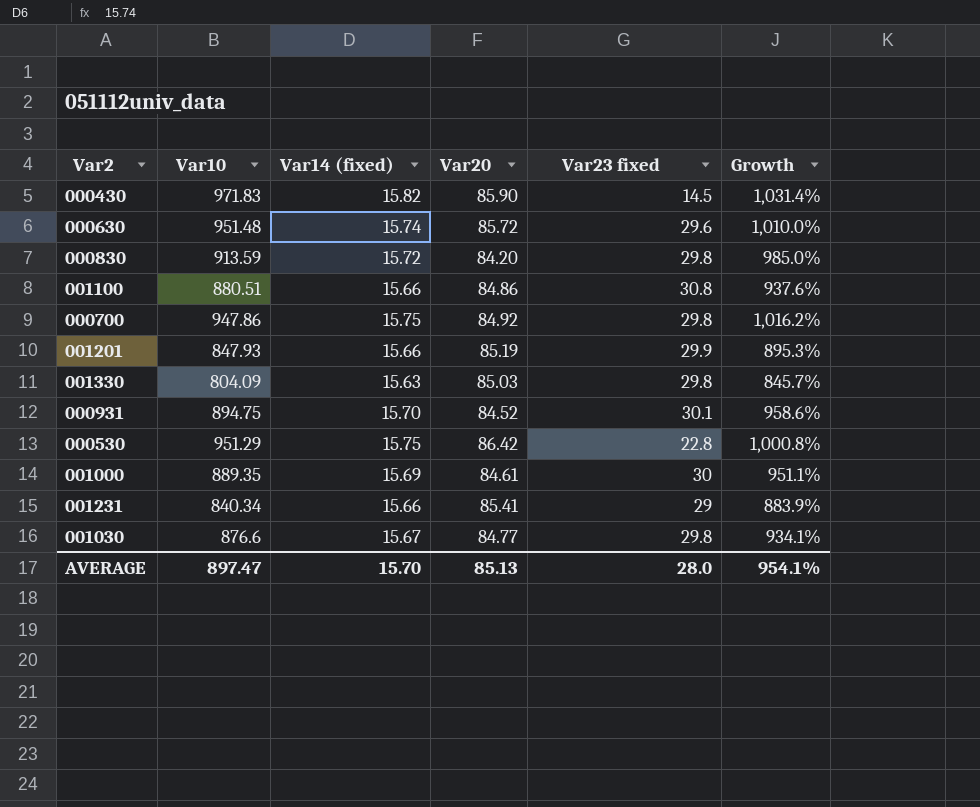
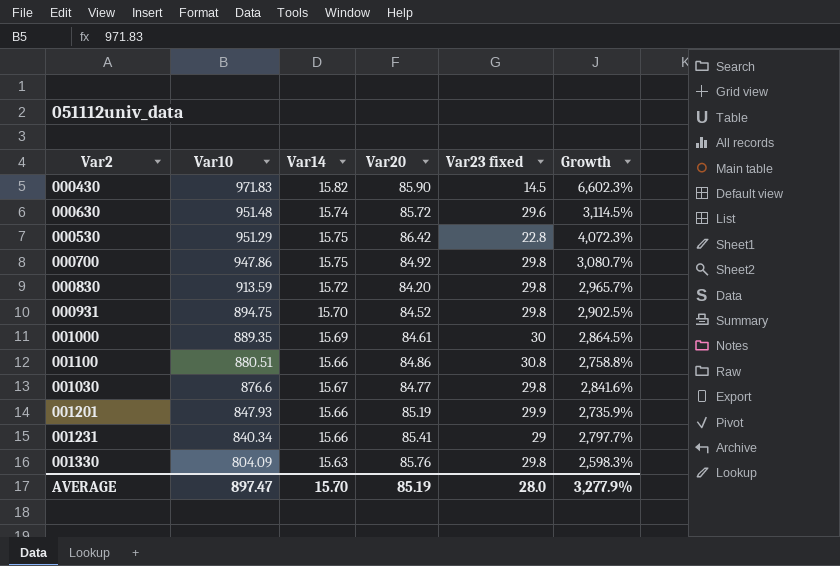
row order: none -> Var10 descending
column name: Var14 (fixed) -> Var14
column Growth | formula: ([Var10] - [Var20]) / [Var20] -> ([Var10] - [Var23 fixed]) / [Var23 fixed]
000931 | Var23 fixed: 30.1 -> 29.8
001330 | Var20: 85.03 -> 85.76
AVERAGE | Var20: 85.13 -> 85.19
AVERAGE | Growth: 954.1% -> 3,277.9%

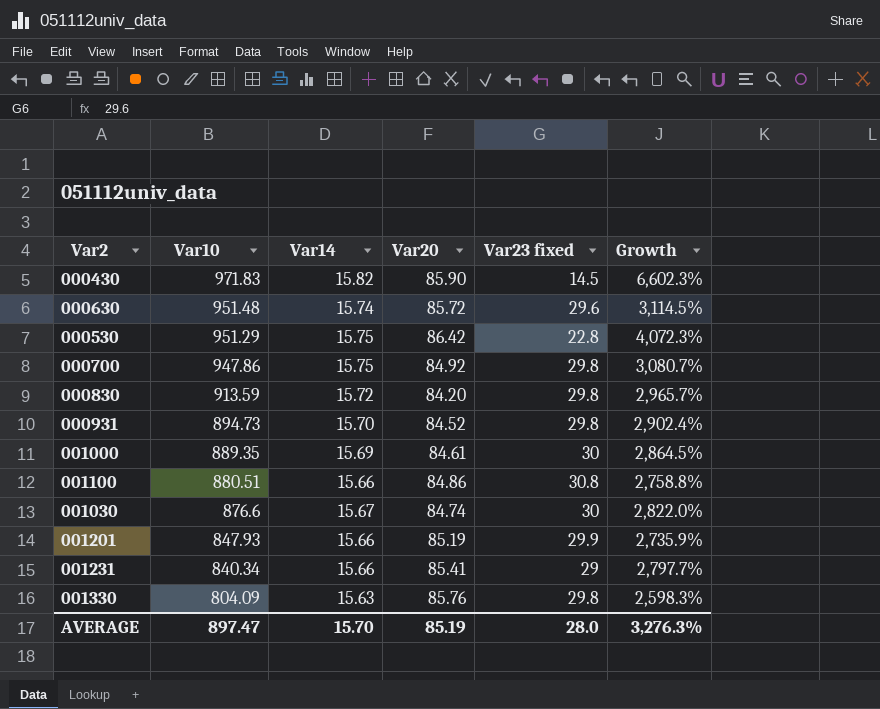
000931 | Var10: 894.75 -> 894.73
000931 | Growth: 2,902.5% -> 2,902.4%
001030 | Var20: 84.77 -> 84.74
001030 | Var23 fixed: 29.8 -> 30
001030 | Growth: 2,841.6% -> 2,822.0%
AVERAGE | Growth: 3,277.9% -> 3,276.3%

